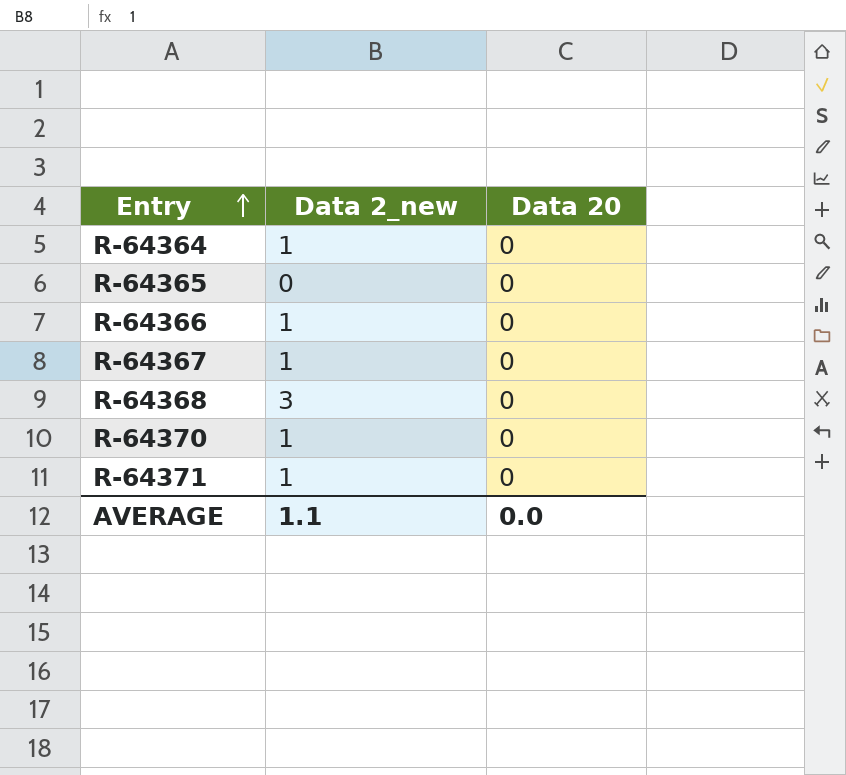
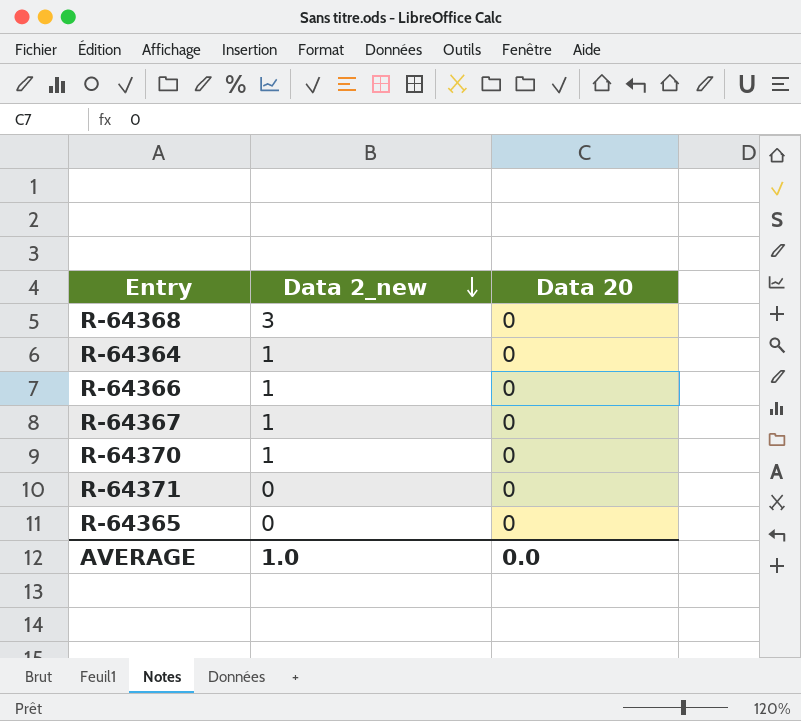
row order: Entry ascending -> Data 2_new descending
R-64371 | Data 2_new: 1 -> 0
AVERAGE | Data 2_new: 1.1 -> 1.0

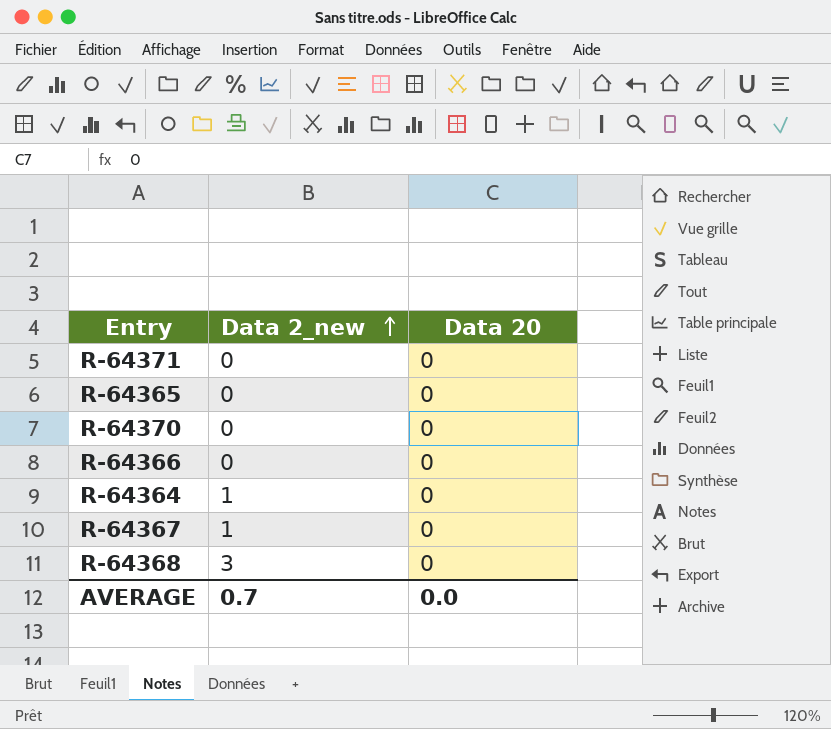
row order: Data 2_new descending -> Data 2_new ascending
R-64370 | Data 2_new: 1 -> 0
R-64366 | Data 2_new: 1 -> 0
AVERAGE | Data 2_new: 1.0 -> 0.7

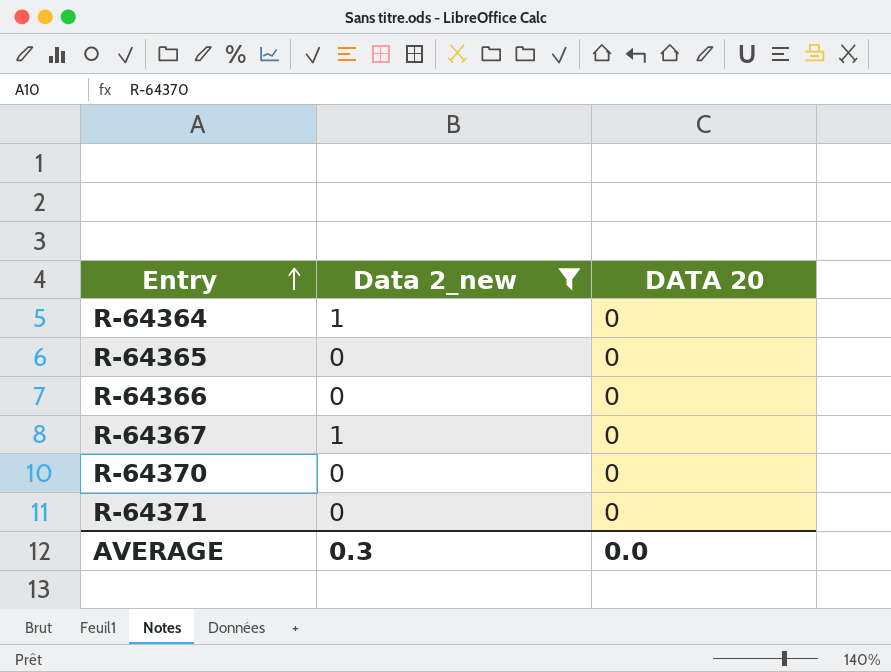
filter: none -> Data 2_new != 3
row order: Data 2_new ascending -> Entry ascending
column name: Data 20 -> DATA 20
AVERAGE | Data 2_new: 0.7 -> 0.3

